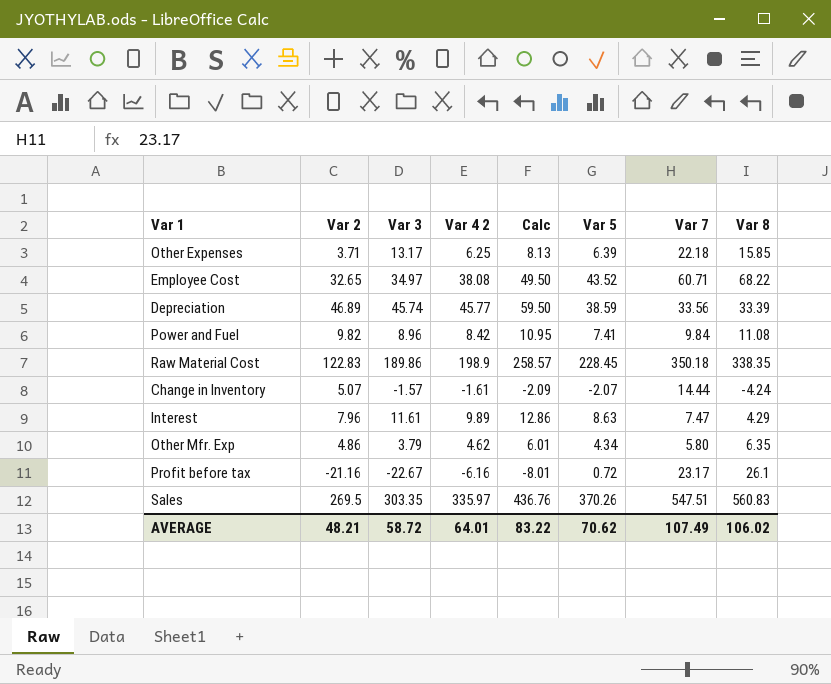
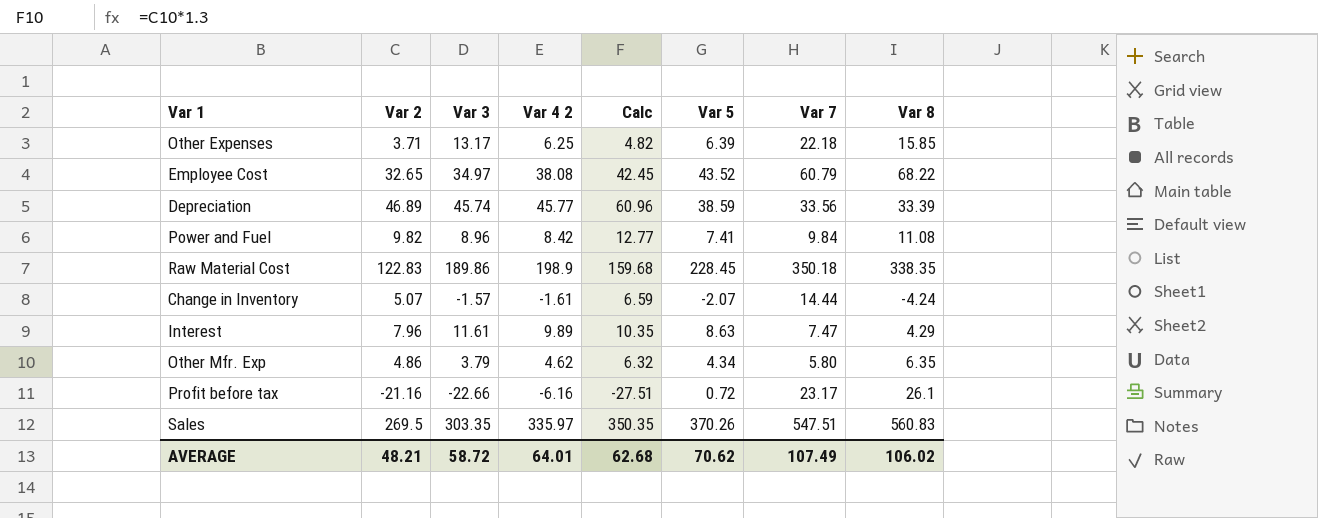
column Calc | formula: [Var 4 2] * 1.3 -> [Var 2] * 1.3
Employee Cost | Var 7: 60.71 -> 60.79
Profit before tax | Var 3: -22.67 -> -22.66
AVERAGE | Calc: 83.22 -> 62.68

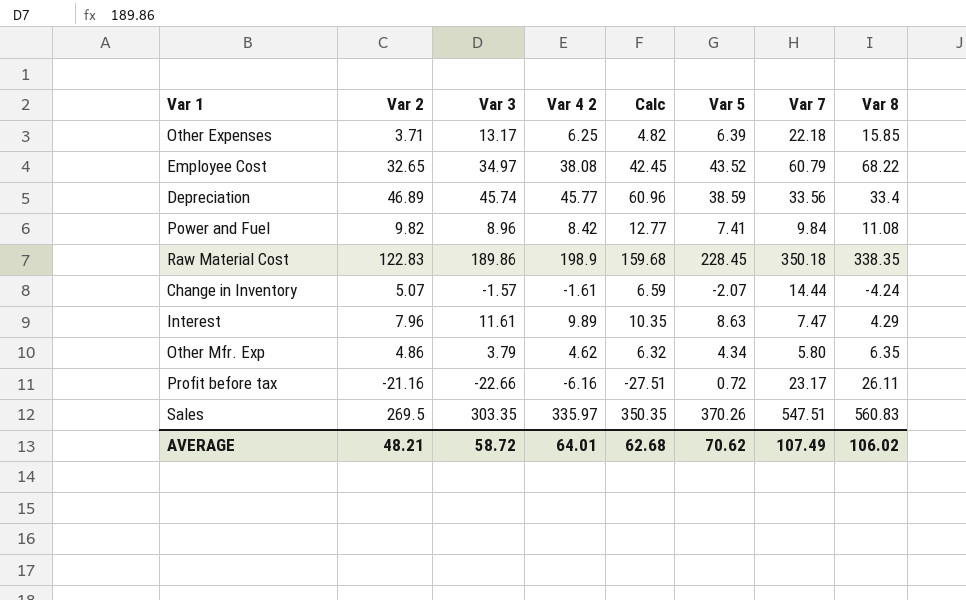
Depreciation | Var 8: 33.39 -> 33.4
Profit before tax | Var 8: 26.1 -> 26.11

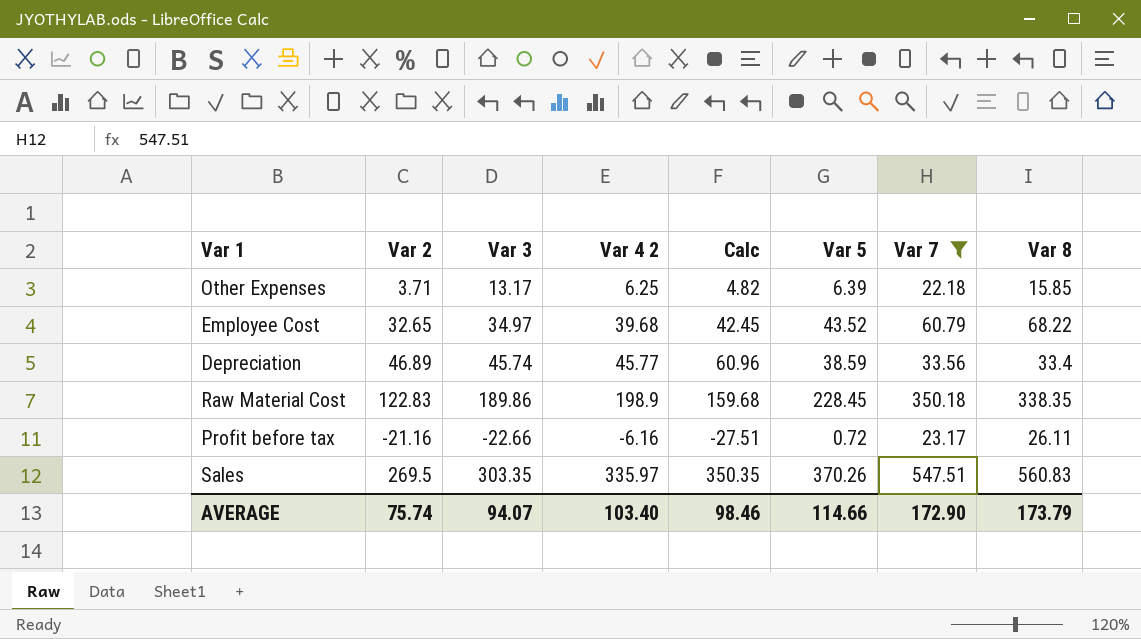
filter: none -> Var 7 >= 22.18
Employee Cost | Var 4 2: 38.08 -> 39.68
AVERAGE | Var 2: 48.21 -> 75.74
AVERAGE | Var 3: 58.72 -> 94.07
AVERAGE | Var 4 2: 64.01 -> 103.40
AVERAGE | Calc: 62.68 -> 98.46
AVERAGE | Var 5: 70.62 -> 114.66
AVERAGE | Var 7: 107.49 -> 172.90
AVERAGE | Var 8: 106.02 -> 173.79

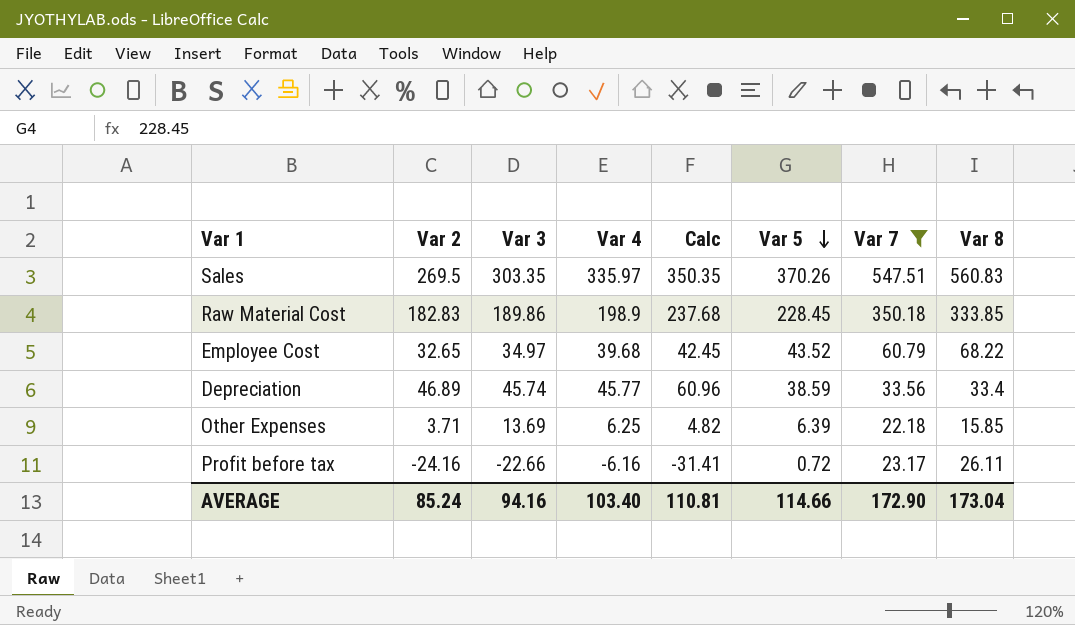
row order: none -> Var 5 descending
column name: Var 4 2 -> Var 4
Raw Material Cost | Var 2: 122.83 -> 182.83
Raw Material Cost | Calc: 159.68 -> 237.68
Raw Material Cost | Var 8: 338.35 -> 333.85
Other Expenses | Var 3: 13.17 -> 13.69
Profit before tax | Var 2: -21.16 -> -24.16
Profit before tax | Calc: -27.51 -> -31.41
AVERAGE | Var 2: 75.74 -> 85.24
AVERAGE | Var 3: 94.07 -> 94.16
AVERAGE | Calc: 98.46 -> 110.81
AVERAGE | Var 8: 173.79 -> 173.04

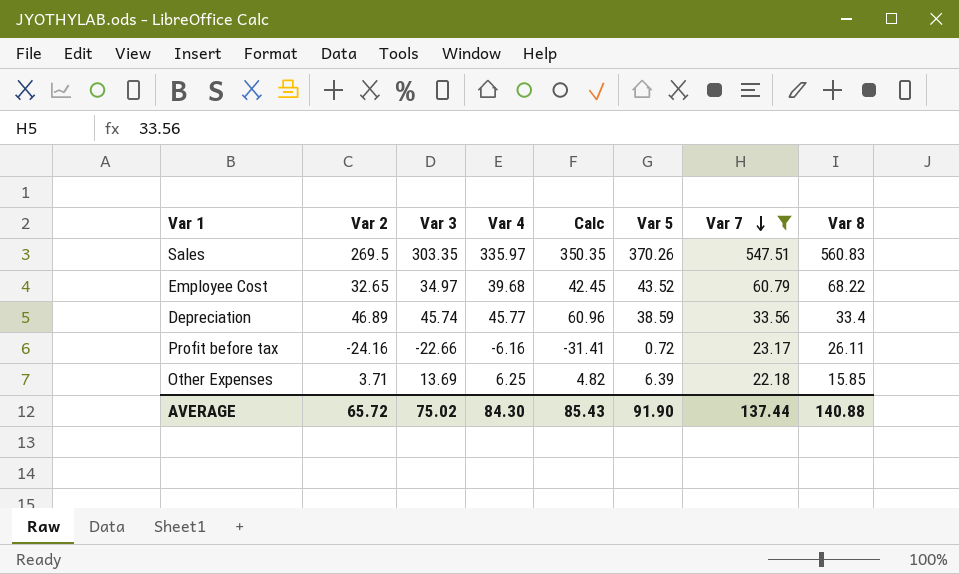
row order: Var 5 descending -> Var 7 descending
row Raw Material Cost: 182.83 | 189.86 | 198.9 | 237.68 | 228.45 | 350.18 | 333.85 -> none
AVERAGE | Var 2: 85.24 -> 65.72
AVERAGE | Var 3: 94.16 -> 75.02
AVERAGE | Var 4: 103.40 -> 84.30
AVERAGE | Calc: 110.81 -> 85.43
AVERAGE | Var 5: 114.66 -> 91.90
AVERAGE | Var 7: 172.90 -> 137.44
AVERAGE | Var 8: 173.04 -> 140.88

